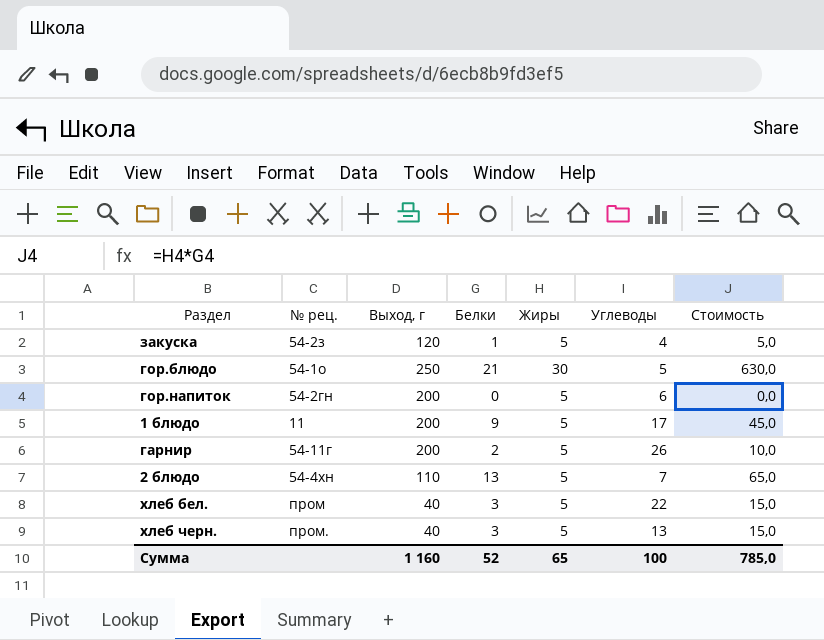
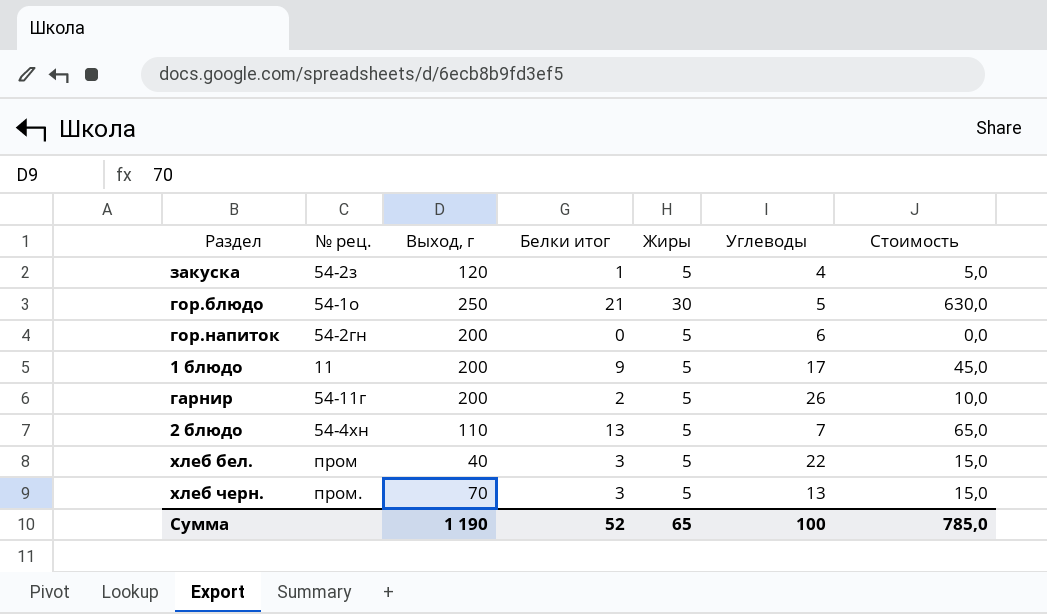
column name: Белки -> Белки итог
хлеб черн. | Выход, г: 40 -> 70
Сумма | Выход, г: 1 160 -> 1 190

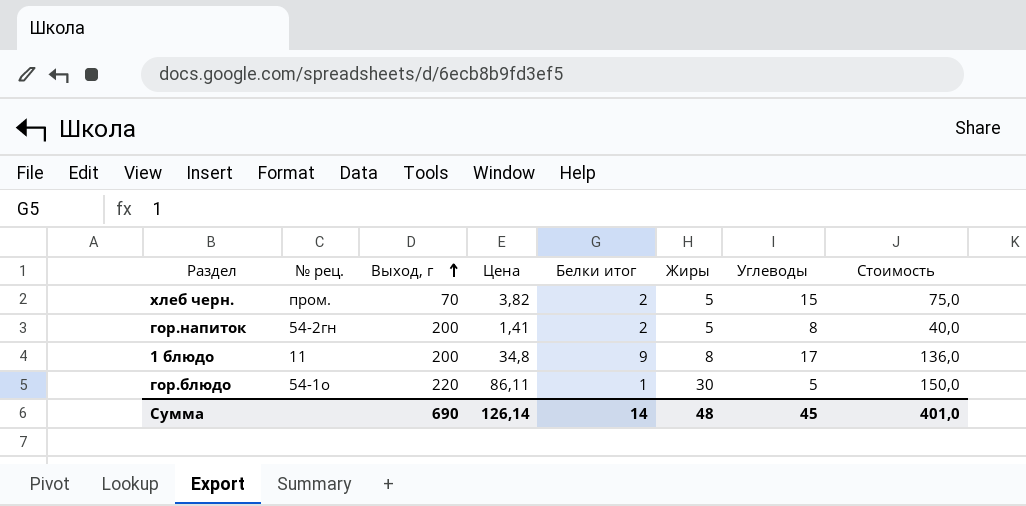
row order: none -> Выход, г ascending
column Цена | position: none -> 4
column Стоимость | formula: [Белки итог] * [Жиры] -> [Жиры] * [Углеводы]
row закуска: 54-2з | 120 | 1 | 5 | 4 | 5,0 -> none
row гарнир: 54-11г | 200 | 2 | 5 | 26 | 10,0 -> none
row 2 блюдо: 54-4хн | 110 | 13 | 5 | 7 | 65,0 -> none
row хлеб бел.: пром | 40 | 3 | 5 | 22 | 15,0 -> none
хлеб черн. | Белки итог: 3 -> 2
хлеб черн. | Углеводы: 13 -> 15
гор.напиток | Белки итог: 0 -> 2
гор.напиток | Углеводы: 6 -> 8
1 блюдо | Жиры: 5 -> 8
гор.блюдо | Выход, г: 250 -> 220
гор.блюдо | Белки итог: 21 -> 1
Сумма | Выход, г: 1 190 -> 690
Сумма | Белки итог: 52 -> 14
Сумма | Жиры: 65 -> 48
Сумма | Углеводы: 100 -> 45
Сумма | Стоимость: 785,0 -> 401,0

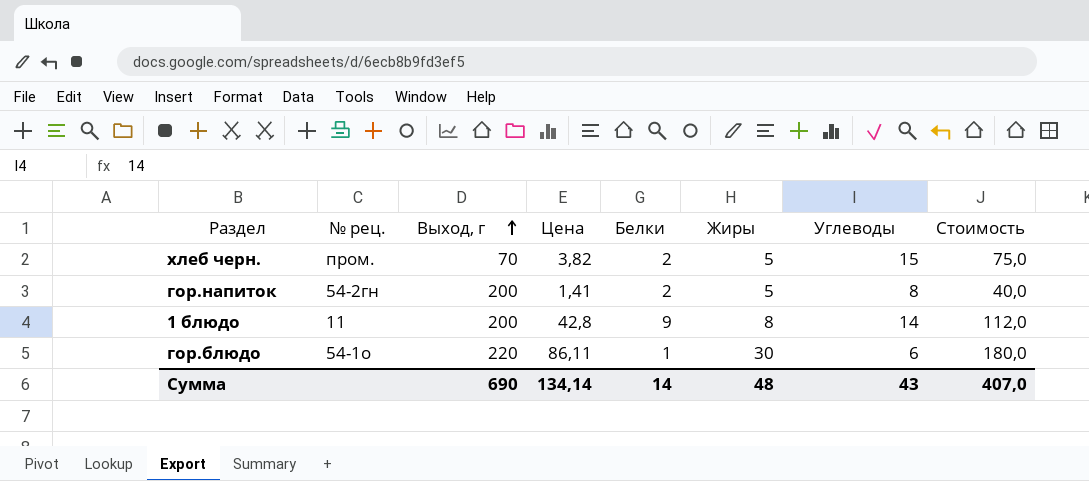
column name: Белки итог -> Белки
1 блюдо | Цена: 34,8 -> 42,8
1 блюдо | Углеводы: 17 -> 14
1 блюдо | Стоимость: 136,0 -> 112,0
гор.блюдо | Углеводы: 5 -> 6
гор.блюдо | Стоимость: 150,0 -> 180,0
Сумма | Цена: 126,14 -> 134,14
Сумма | Углеводы: 45 -> 43
Сумма | Стоимость: 401,0 -> 407,0

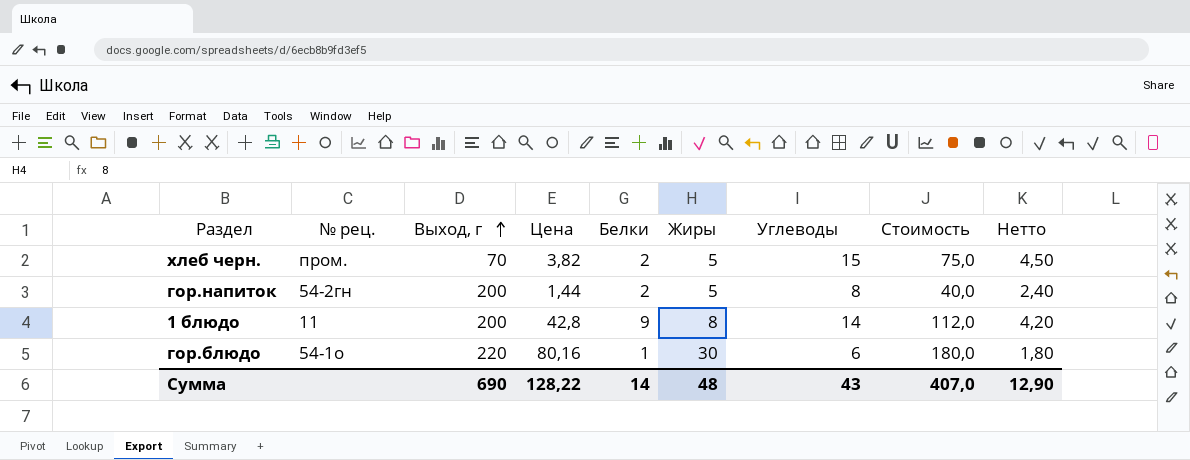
column Нетто | formula: none -> [Углеводы] * 0,3
гор.напиток | Цена: 1,41 -> 1,44
гор.блюдо | Цена: 86,11 -> 80,16
Сумма | Цена: 134,14 -> 128,22

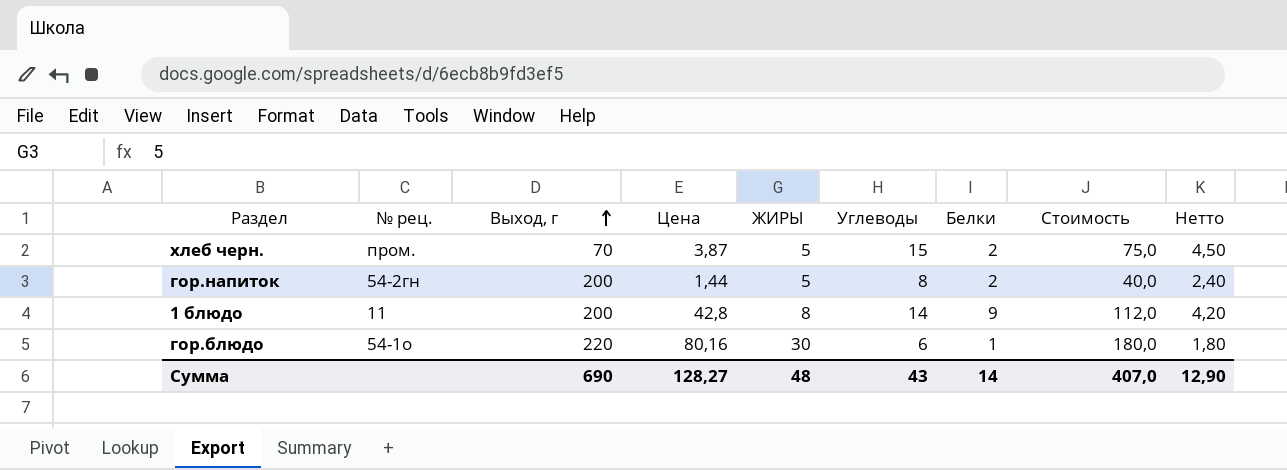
column name: Жиры -> ЖИРЫ
column Белки | position: 5 -> 7
хлеб черн. | Цена: 3,82 -> 3,87
Сумма | Цена: 128,22 -> 128,27

